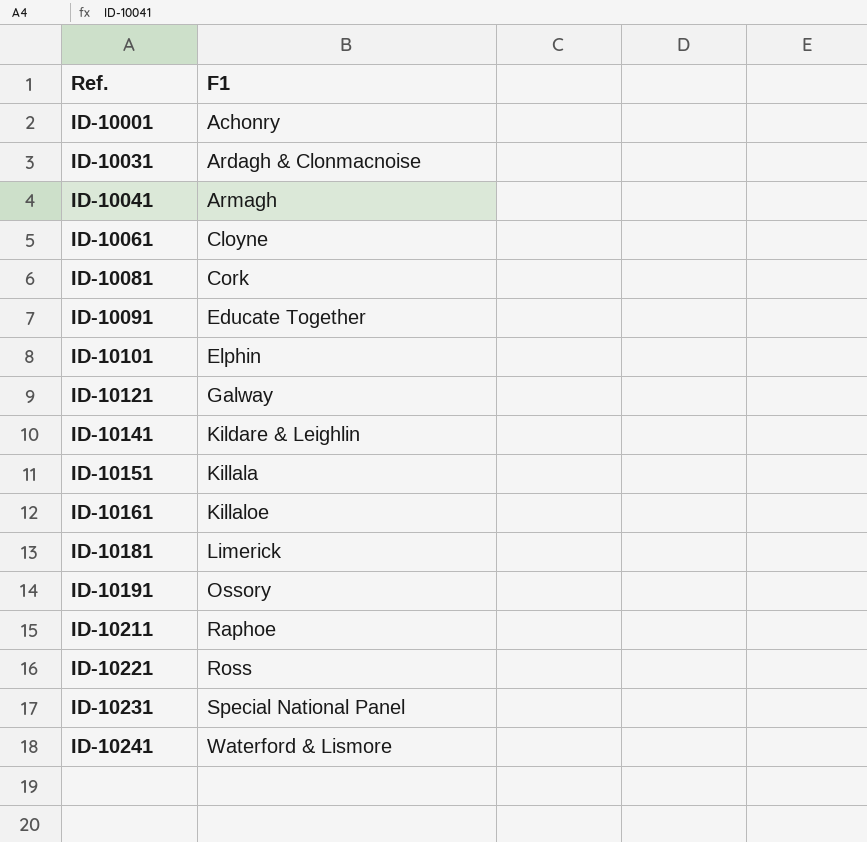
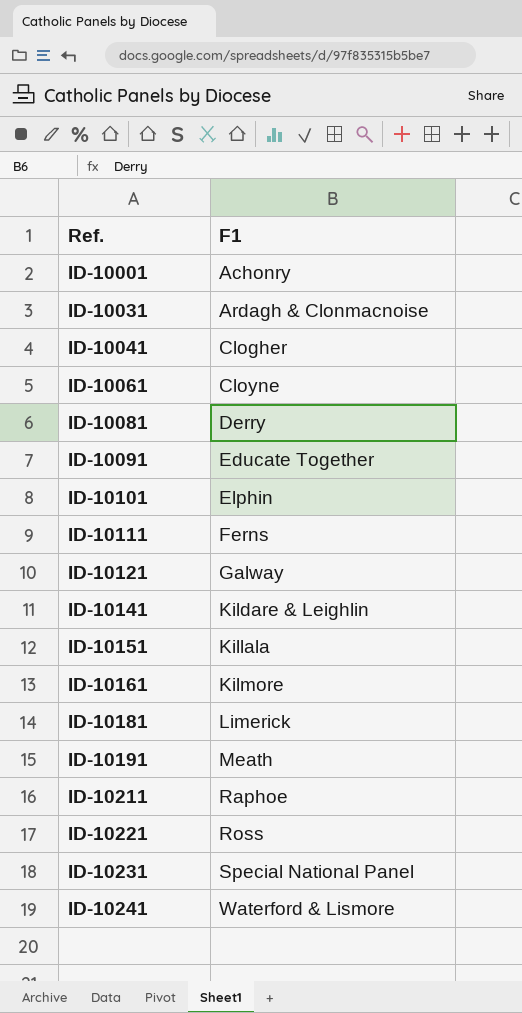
ID-10041 | F1: Armagh -> Clogher
ID-10081 | F1: Cork -> Derry
row ID-10111: none -> Ferns
ID-10161 | F1: Killaloe -> Kilmore
ID-10191 | F1: Ossory -> Meath

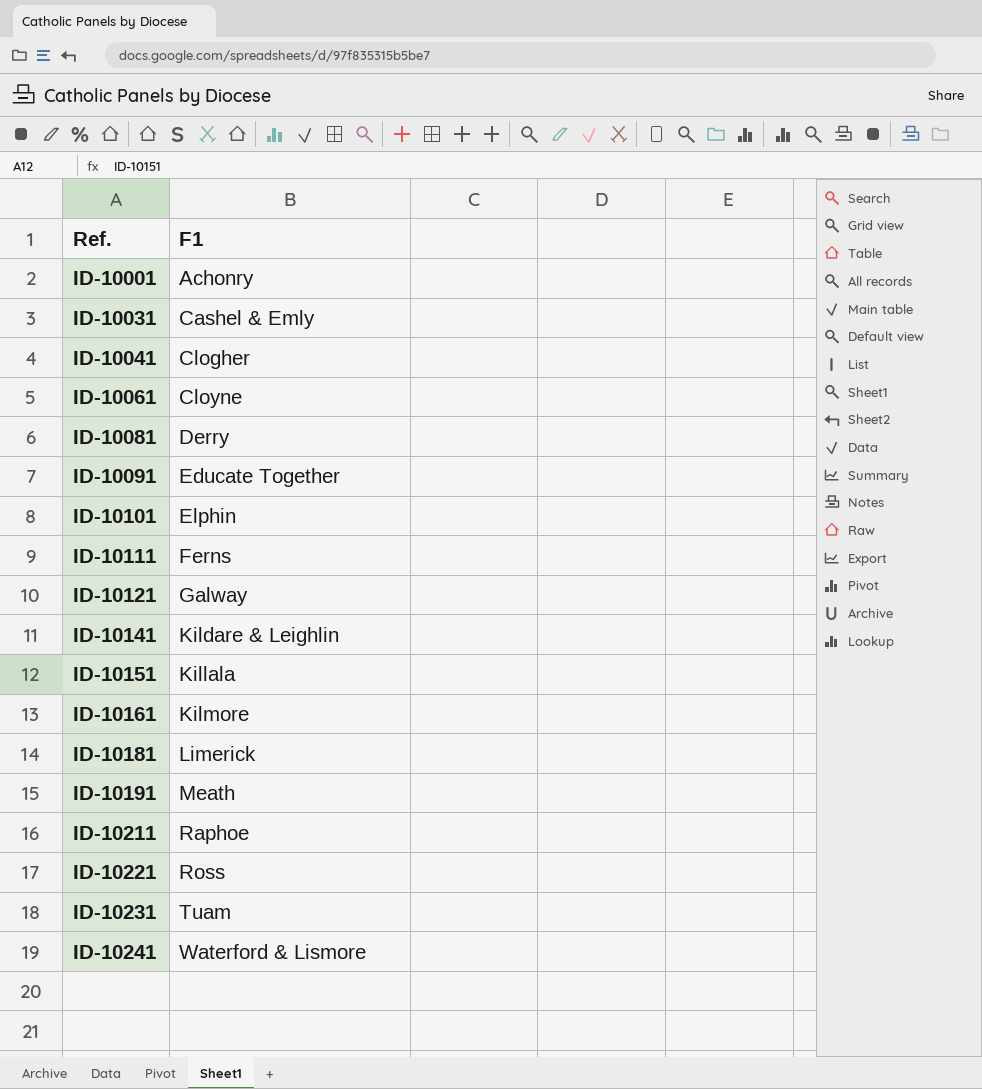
ID-10031 | F1: Ardagh & Clonmacnoise -> Cashel & Emly
ID-10231 | F1: Special National Panel -> Tuam

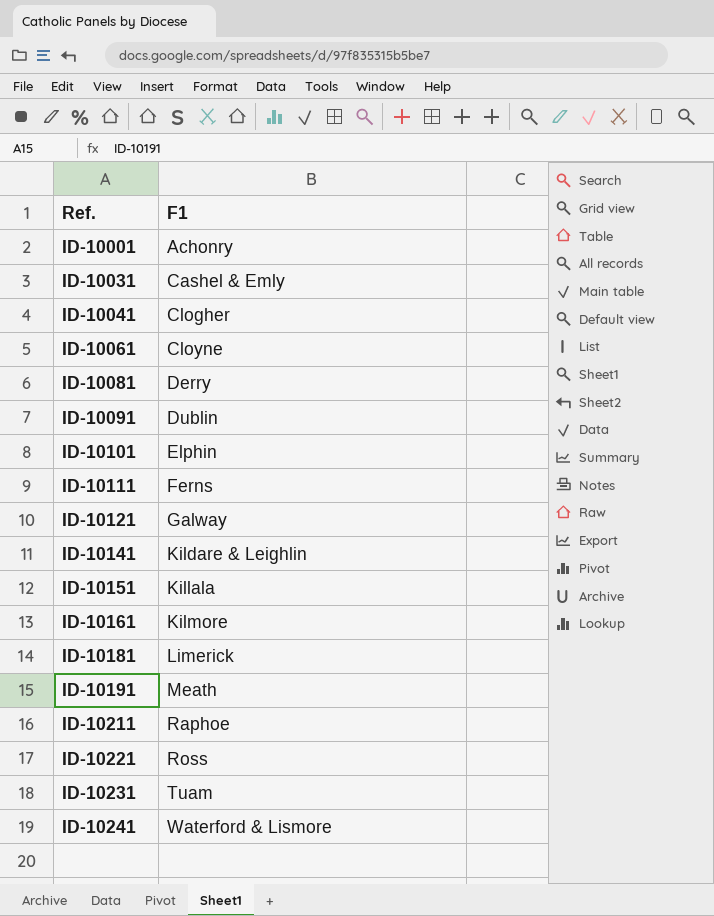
ID-10091 | F1: Educate Together -> Dublin

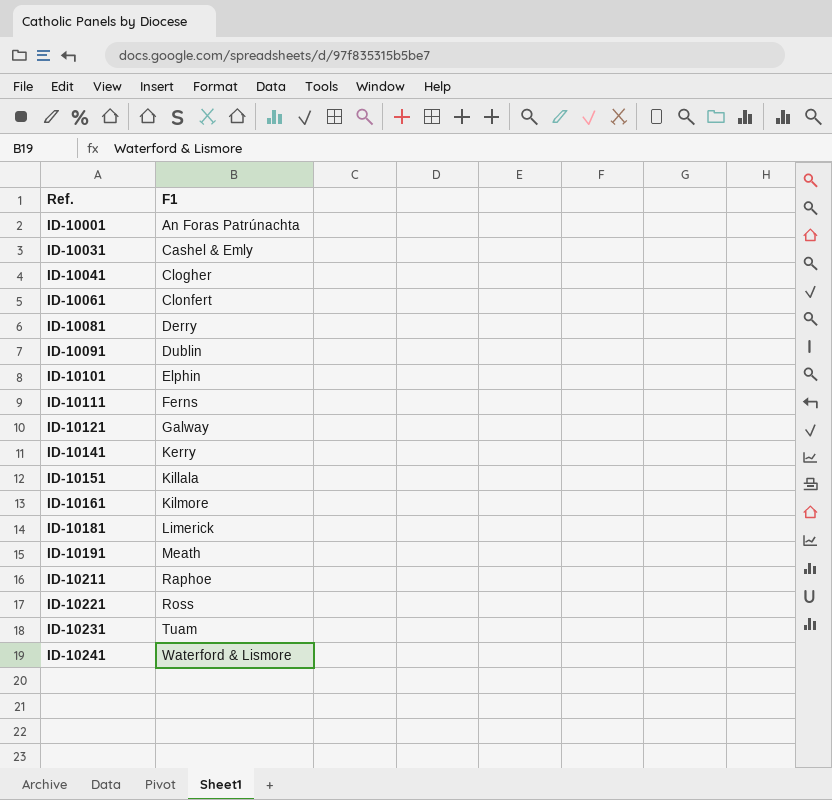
ID-10001 | F1: Achonry -> An Foras Patrúnachta
ID-10061 | F1: Cloyne -> Clonfert
ID-10141 | F1: Kildare & Leighlin -> Kerry

